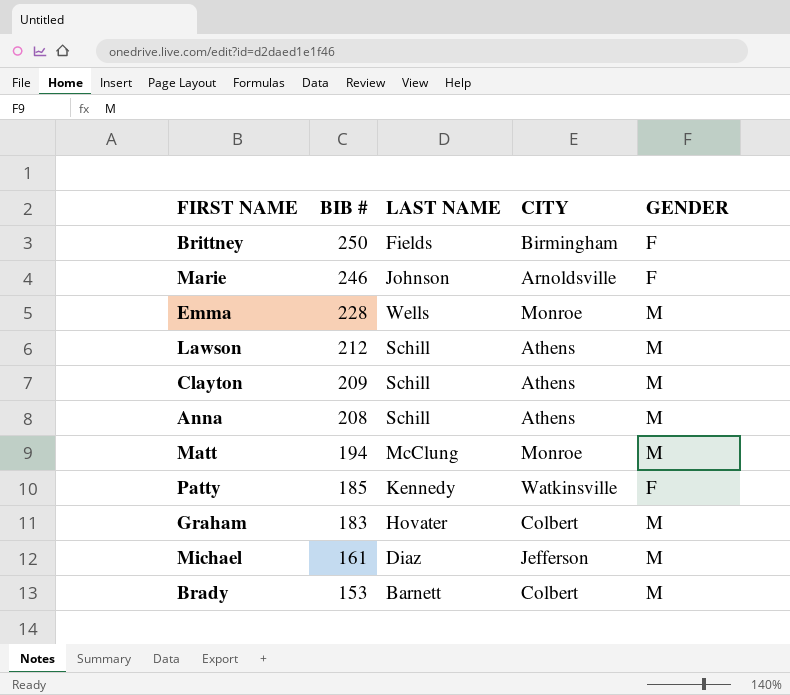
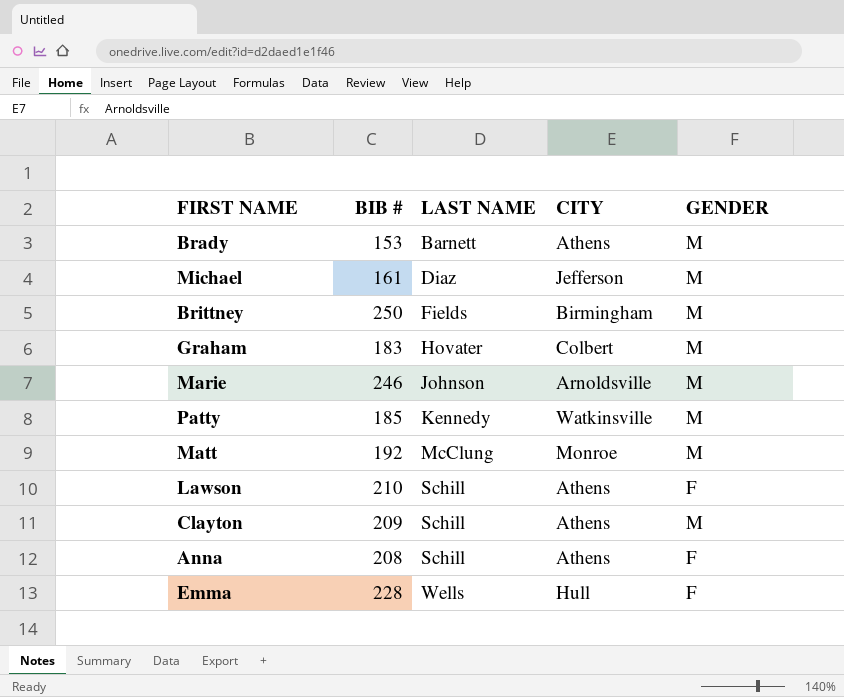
row order: BIB # descending -> LAST NAME ascending
Brady | CITY: Colbert -> Athens
Brittney | GENDER: F -> M
Marie | GENDER: F -> M
Patty | GENDER: F -> M
Matt | BIB #: 194 -> 192
Lawson | BIB #: 212 -> 210
Lawson | GENDER: M -> F
Anna | GENDER: M -> F
Emma | CITY: Monroe -> Hull
Emma | GENDER: M -> F

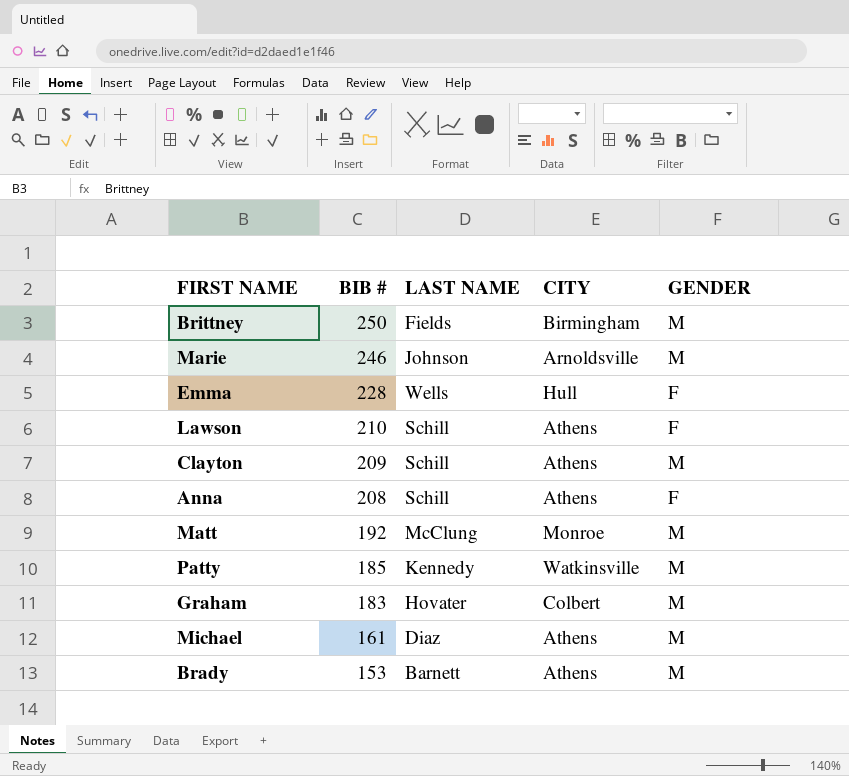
row order: LAST NAME ascending -> BIB # descending
Michael | CITY: Jefferson -> Athens

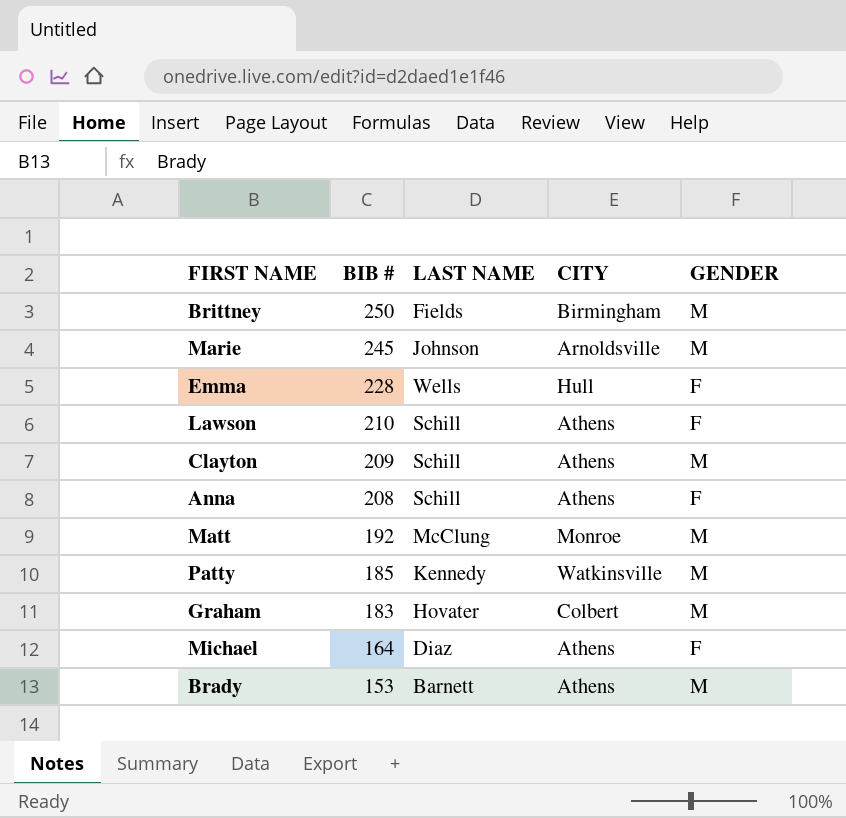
Marie | BIB #: 246 -> 245
Michael | BIB #: 161 -> 164
Michael | GENDER: M -> F

